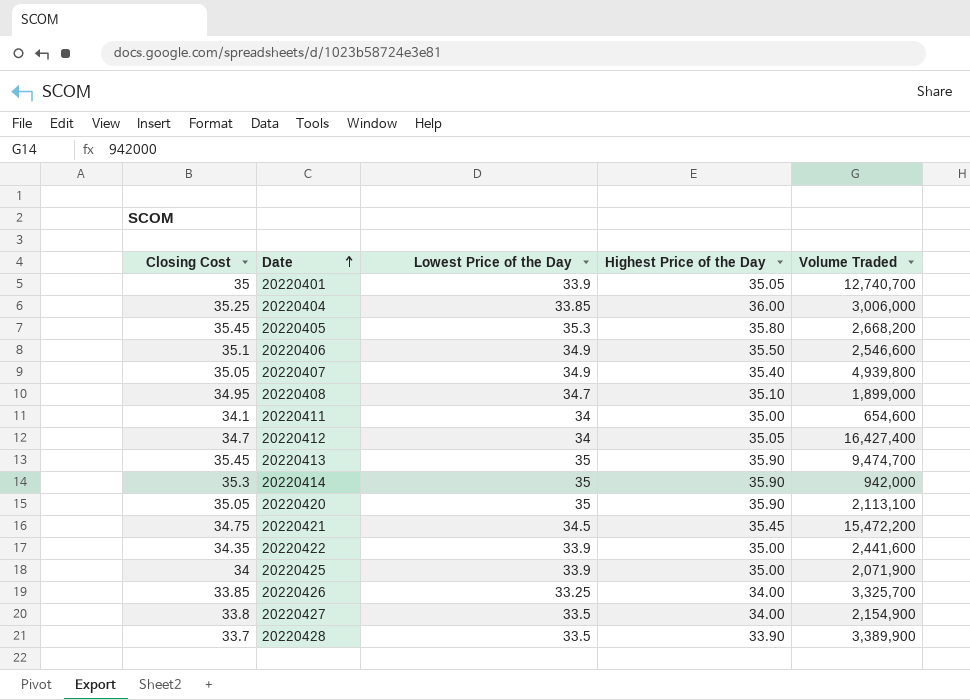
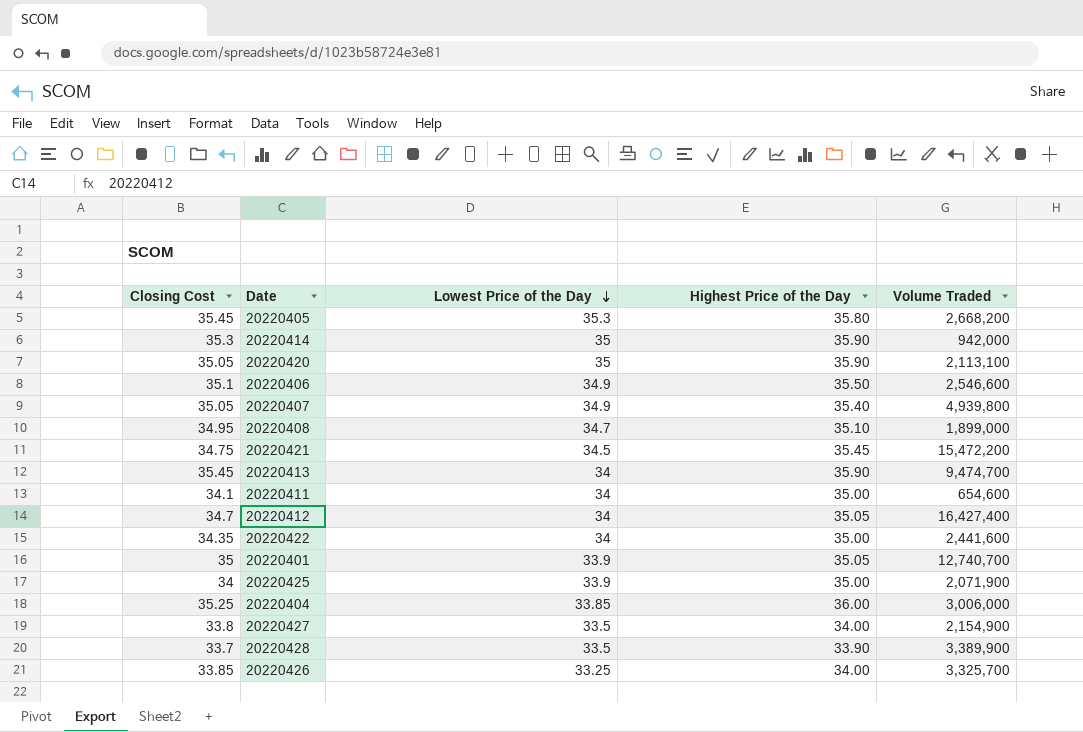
row order: Date ascending -> Lowest Price of the Day descending
20220413 | Lowest Price of the Day: 35 -> 34
20220422 | Lowest Price of the Day: 33.9 -> 34

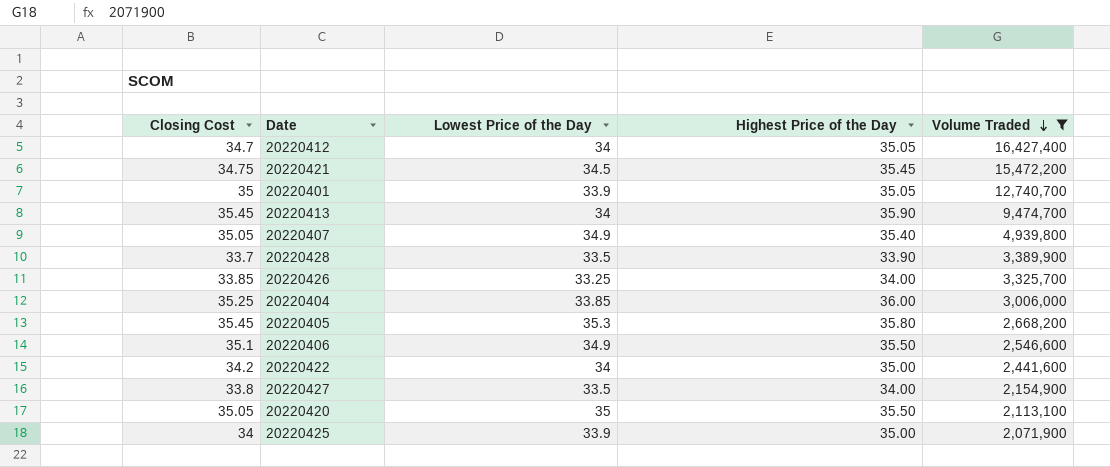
filter: none -> Volume Traded >= 2,071,900
row order: Lowest Price of the Day descending -> Volume Traded descending
20220422 | Closing Cost: 34.35 -> 34.2
20220420 | Highest Price of the Day: 35.90 -> 35.50

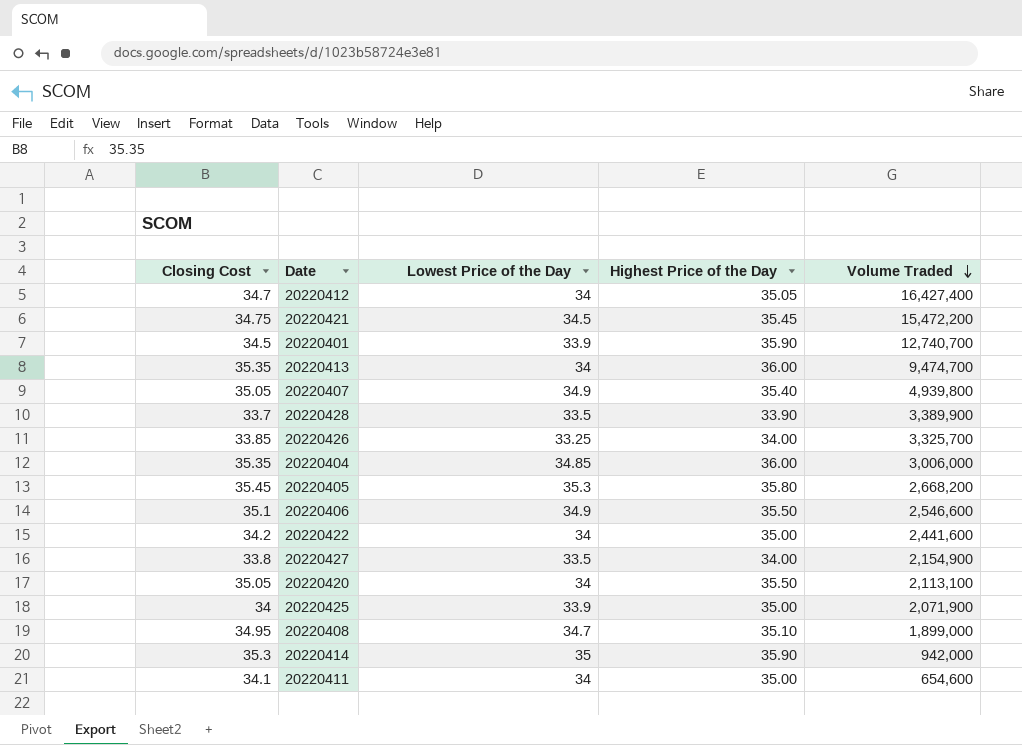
filter: Volume Traded >= 2,071,900 -> none
20220401 | Closing Cost: 35 -> 34.5
20220401 | Highest Price of the Day: 35.05 -> 35.90
20220413 | Closing Cost: 35.45 -> 35.35
20220413 | Highest Price of the Day: 35.90 -> 36.00
20220404 | Closing Cost: 35.25 -> 35.35
20220404 | Lowest Price of the Day: 33.85 -> 34.85
20220420 | Lowest Price of the Day: 35 -> 34

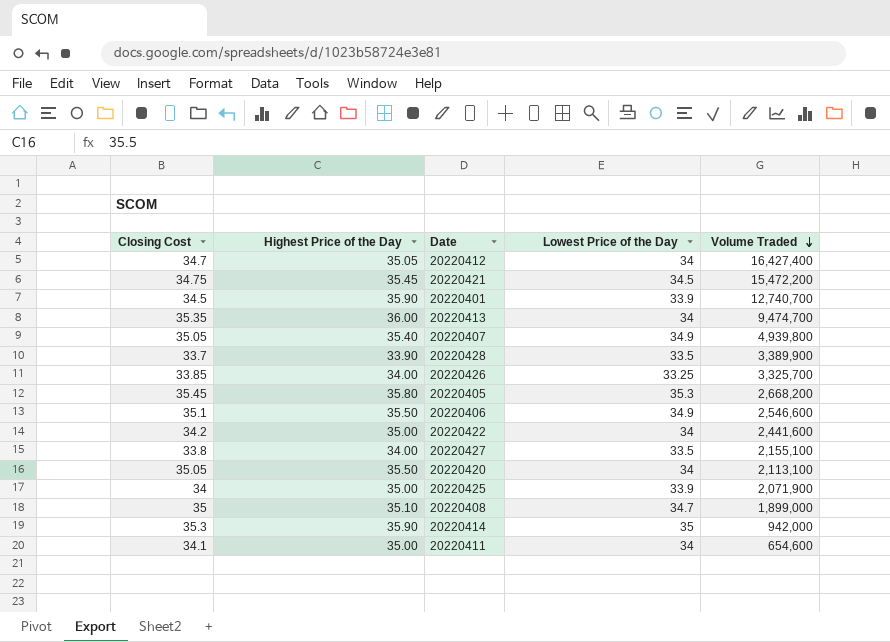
column Highest Price of the Day | position: 4 -> 2
row 20220404: 35.35 | 34.85 | 36.00 | 3,006,000 -> none
20220427 | Volume Traded: 2,154,900 -> 2,155,100
20220408 | Closing Cost: 34.95 -> 35

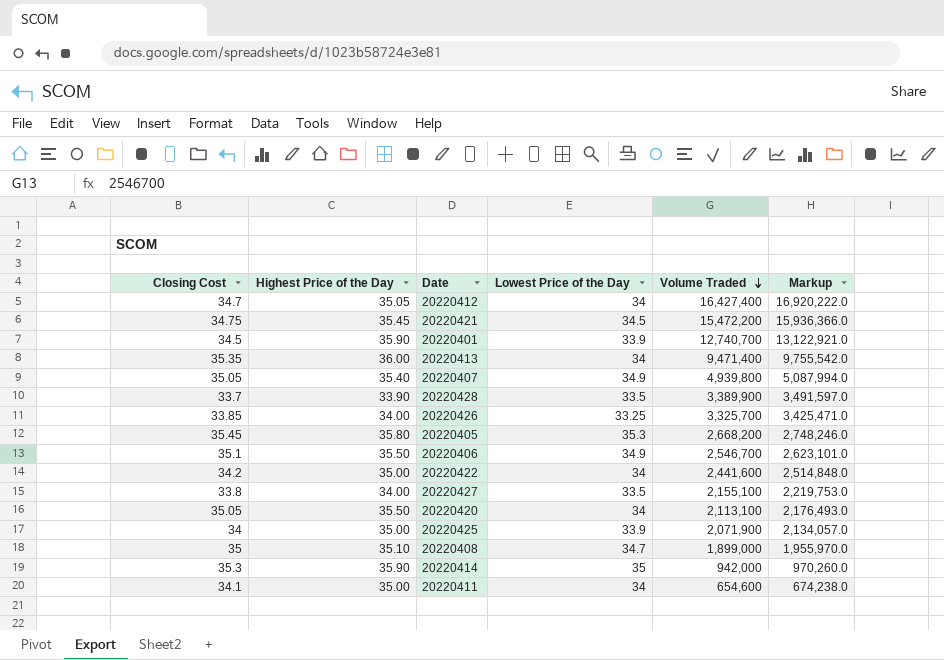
column Markup | formula: none -> [Volume Traded] * 1.03
20220413 | Volume Traded: 9,474,700 -> 9,471,400
20220406 | Volume Traded: 2,546,600 -> 2,546,700

